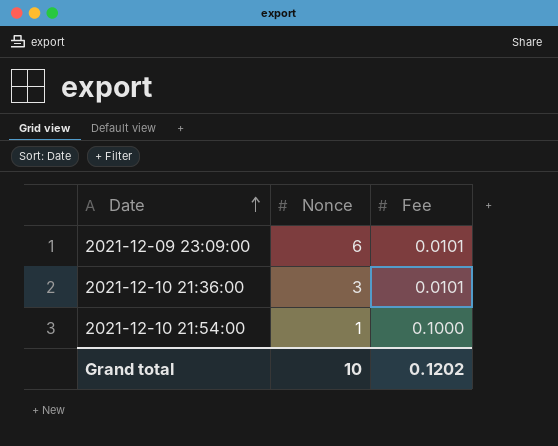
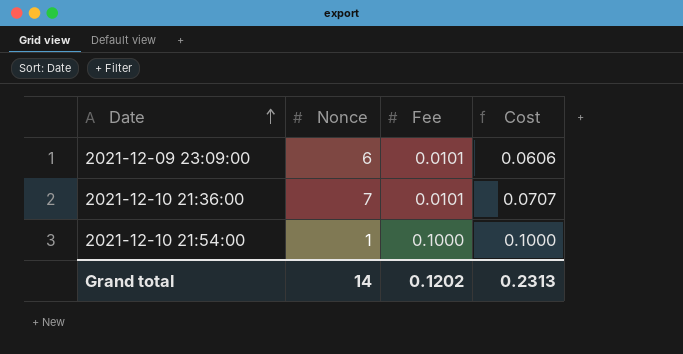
column Cost | formula: none -> [Nonce] * [Fee]
2021-12-10 21:36:00 | Nonce: 3 -> 7
Grand total | Nonce: 10 -> 14

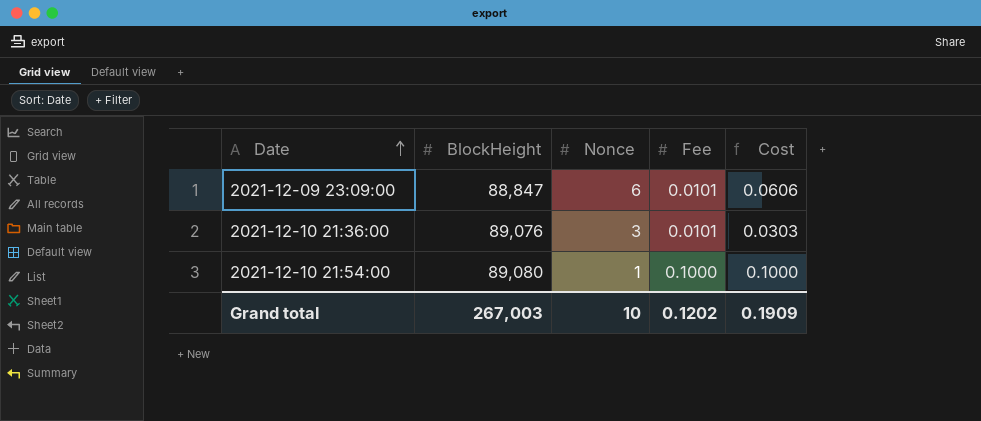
column BlockHeight | position: none -> 2
2021-12-10 21:36:00 | Nonce: 7 -> 3
2021-12-10 21:36:00 | Cost: 0.0707 -> 0.0303
Grand total | Nonce: 14 -> 10
Grand total | Cost: 0.2313 -> 0.1909

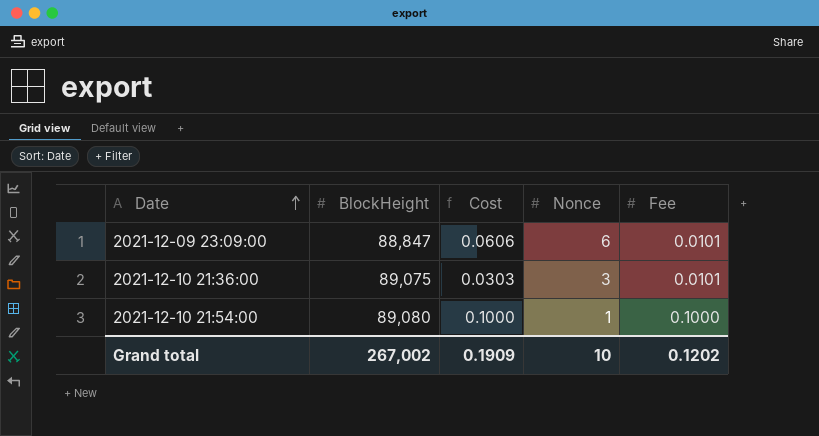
column Cost | position: 5 -> 3
2021-12-10 21:36:00 | BlockHeight: 89,076 -> 89,075
Grand total | BlockHeight: 267,003 -> 267,002

